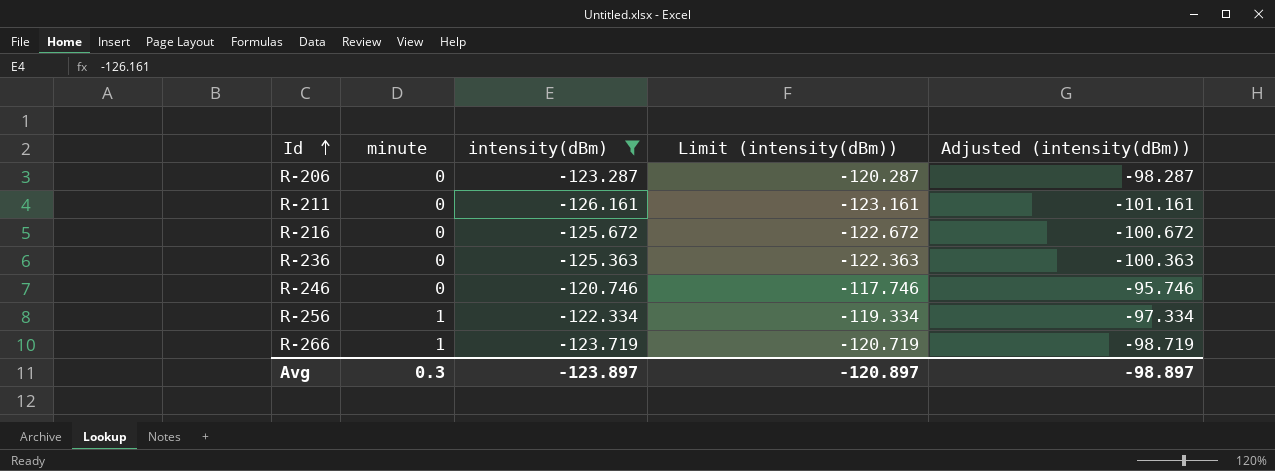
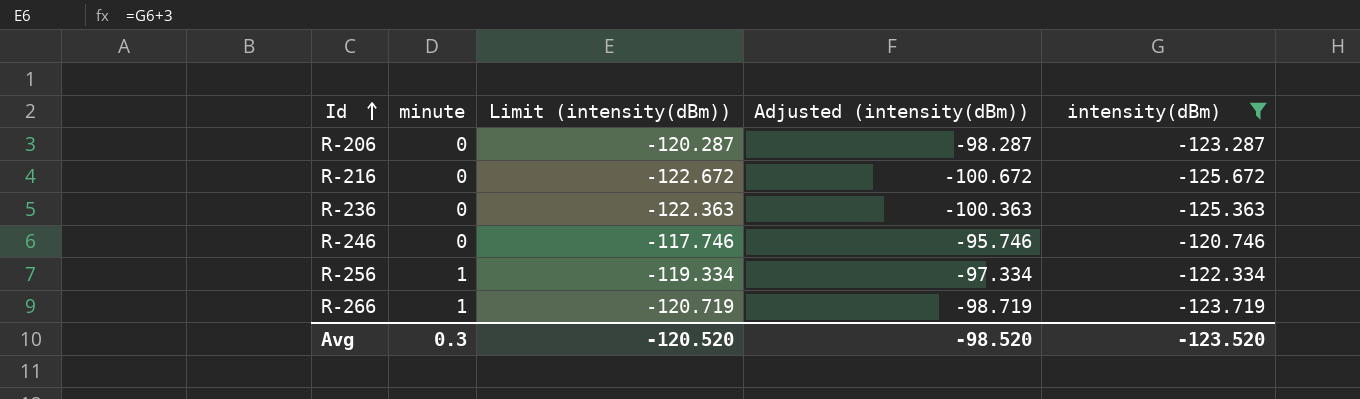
column intensity(dBm) | position: 3 -> 5
row R-211: 0 | -126.161 | -123.161 | -101.161 -> none
Avg | Limit (intensity(dBm)): -120.897 -> -120.520
Avg | Adjusted (intensity(dBm)): -98.897 -> -98.520
Avg | intensity(dBm): -123.897 -> -123.520

